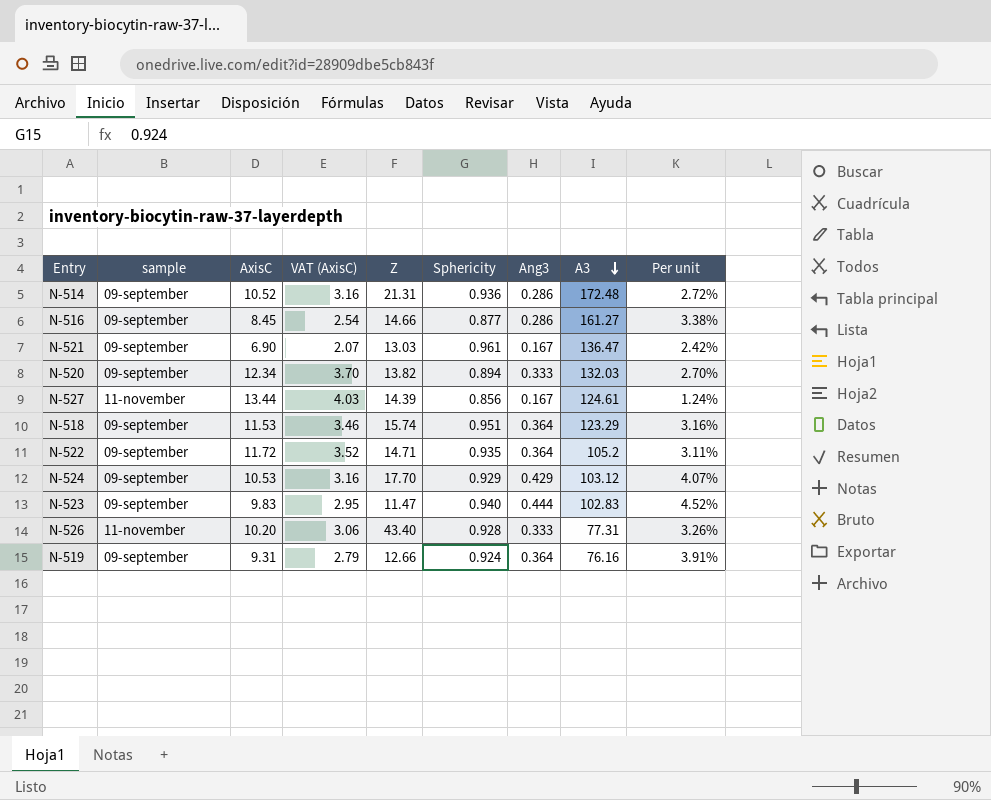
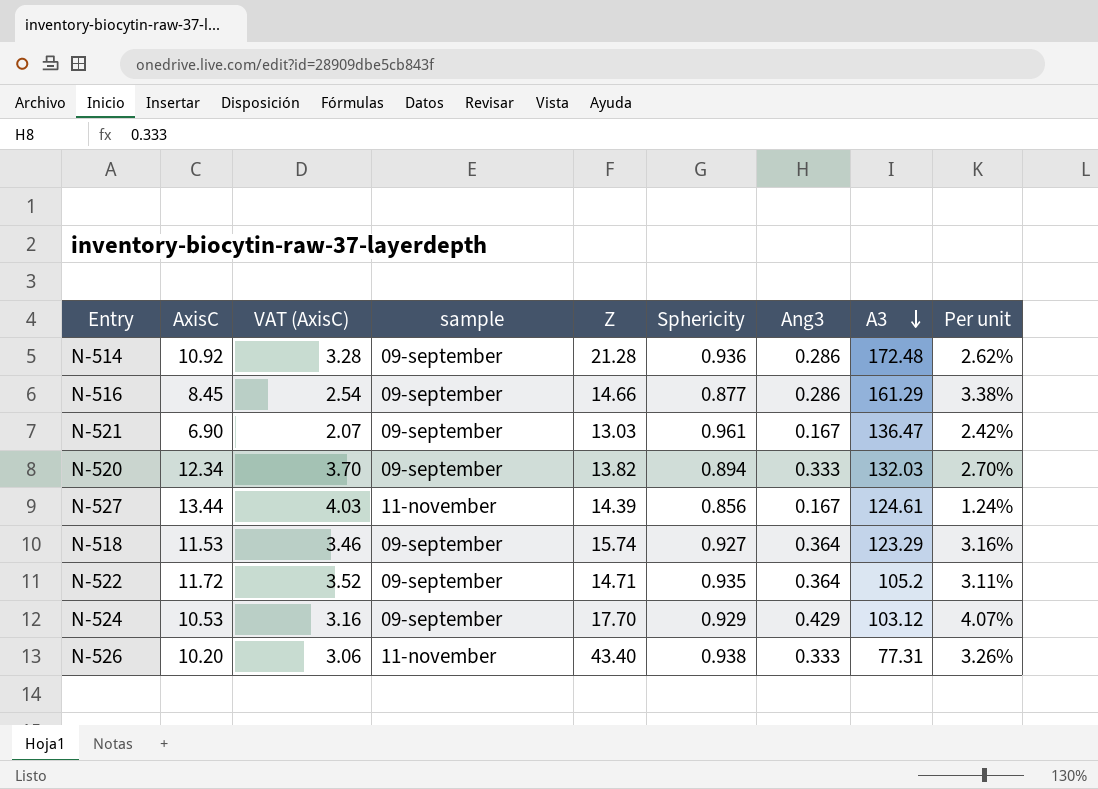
column sample | position: 2 -> 4
row N-523: 09-september | 9.83 | 2.95 | 11.47 | 0.940 | 0.444 | 102.83 | 4.52% -> none
row N-519: 09-september | 9.31 | 2.79 | 12.66 | 0.924 | 0.364 | 76.16 | 3.91% -> none
N-514 | AxisC: 10.52 -> 10.92
N-514 | VAT (AxisC): 3.16 -> 3.28
N-514 | Z: 21.31 -> 21.28
N-514 | Per unit: 2.72% -> 2.62%
N-516 | A3: 161.27 -> 161.29
N-518 | Sphericity: 0.951 -> 0.927
N-526 | Sphericity: 0.928 -> 0.938

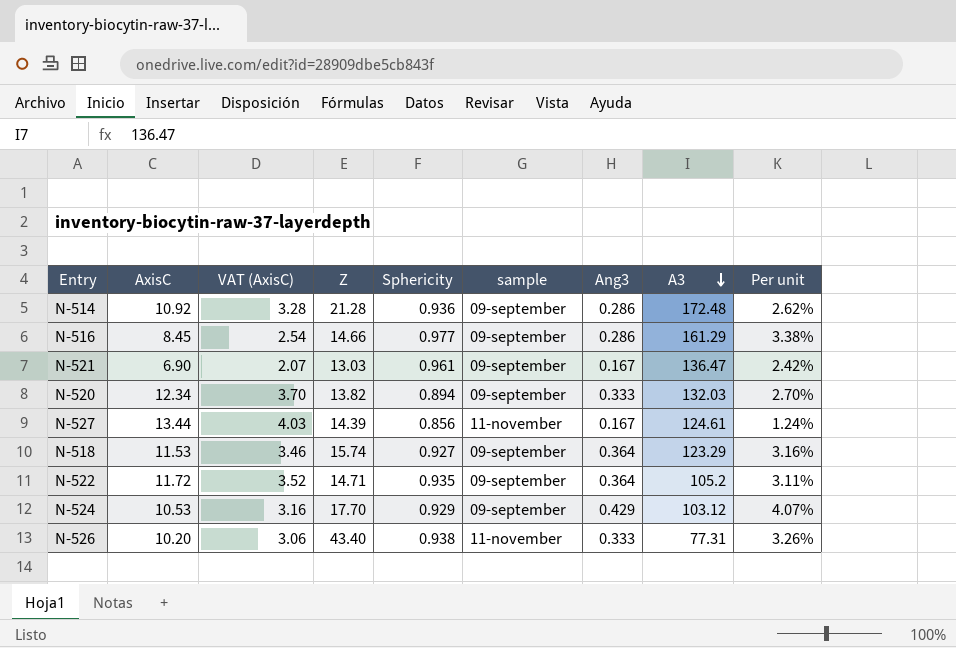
column sample | position: 4 -> 6
N-516 | Sphericity: 0.877 -> 0.977

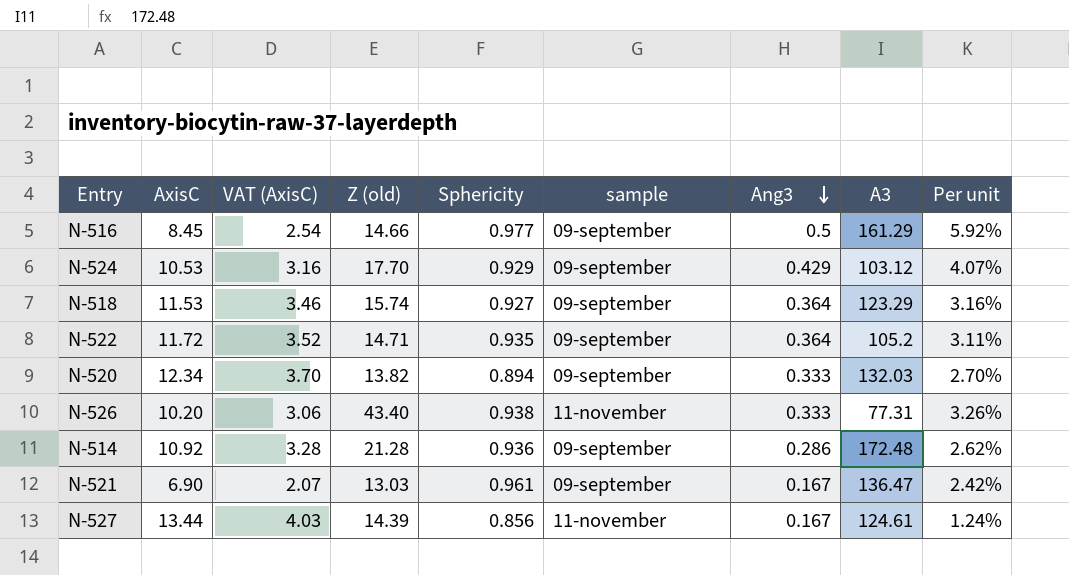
row order: A3 descending -> Ang3 descending
column name: Z -> Z (old)
N-516 | Ang3: 0.286 -> 0.5
N-516 | Per unit: 3.38% -> 5.92%

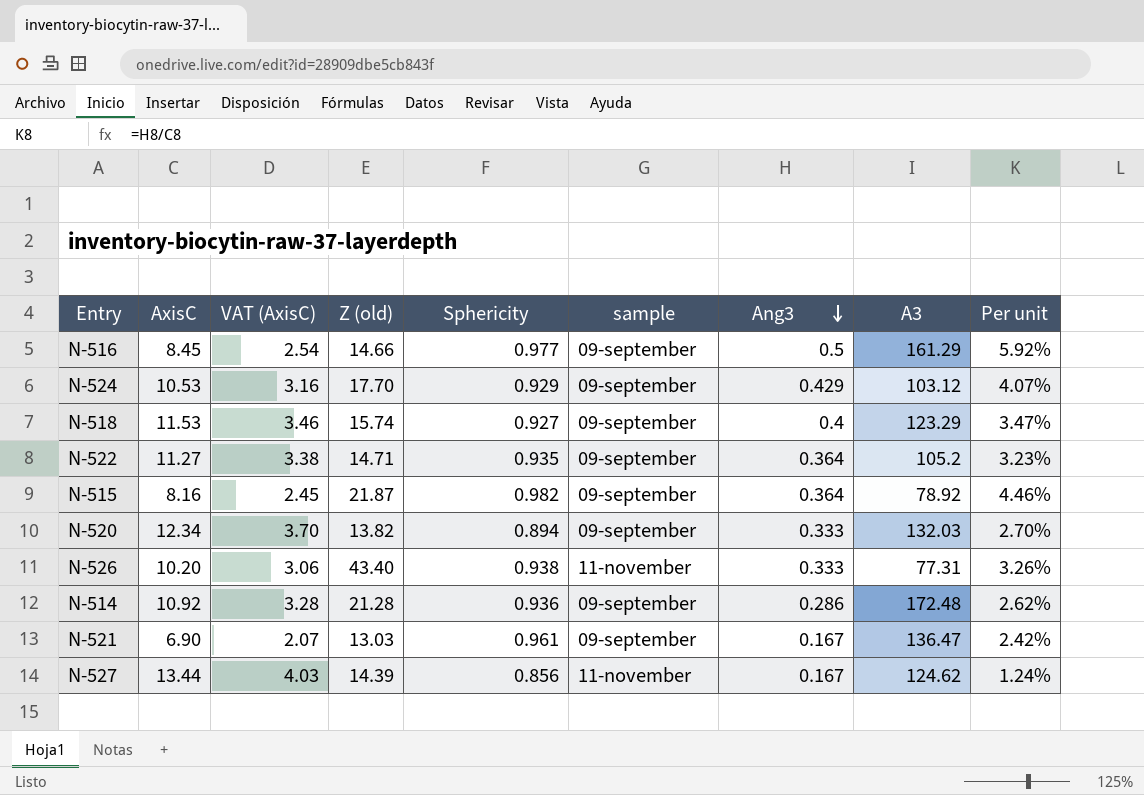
N-518 | Ang3: 0.364 -> 0.4
N-518 | Per unit: 3.16% -> 3.47%
N-522 | AxisC: 11.72 -> 11.27
N-522 | VAT (AxisC): 3.52 -> 3.38
N-522 | Per unit: 3.11% -> 3.23%
row N-515: none -> 8.16 | 2.45 | 21.87 | 0.982 | 09-september | 0.364 | 78.92 | 4.46%
N-527 | A3: 124.61 -> 124.62

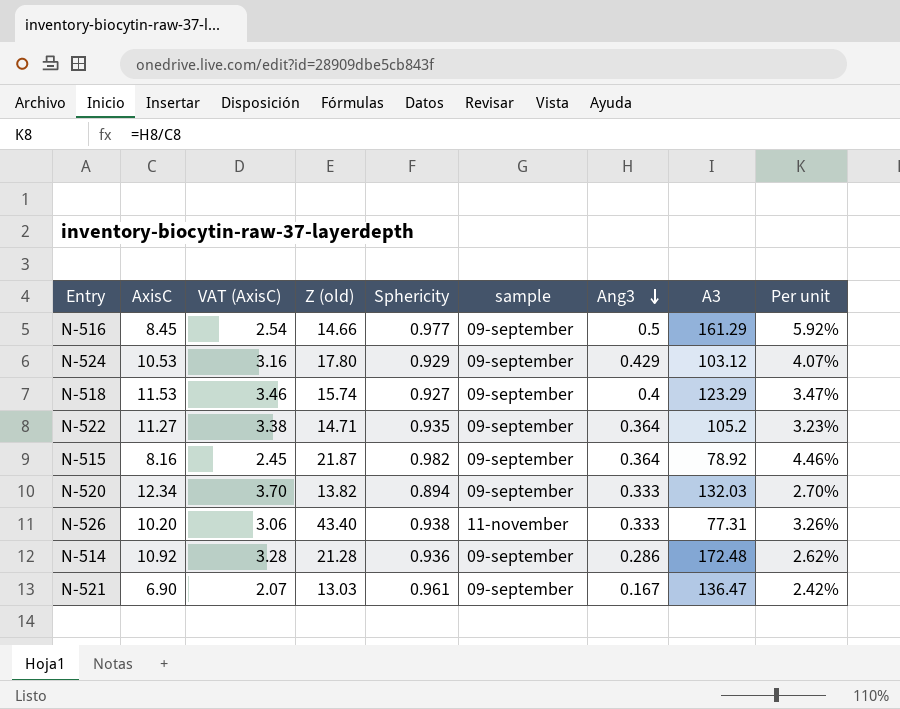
row N-527: 13.44 | 4.03 | 14.39 | 0.856 | 11-november | 0.167 | 124.62 | 1.24% -> none
N-524 | Z (old): 17.70 -> 17.80

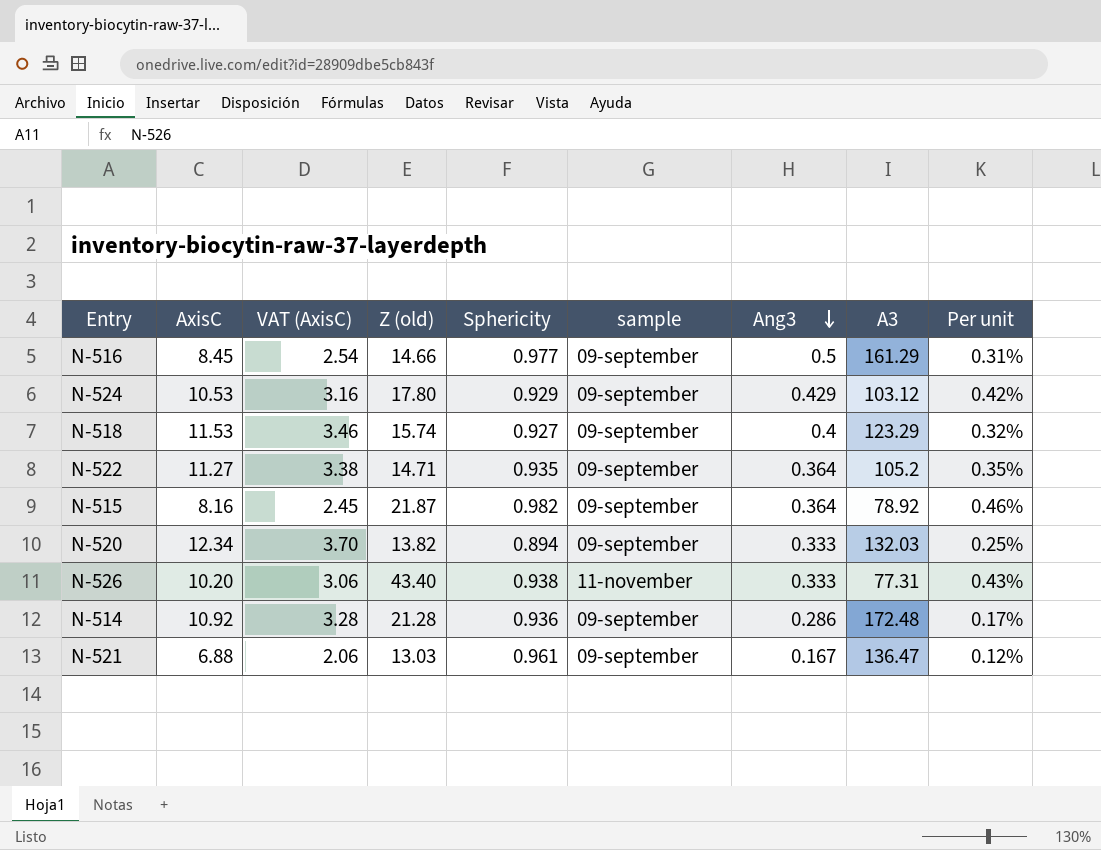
column Per unit | formula: [Ang3] / [AxisC] -> [Ang3] / [A3]
N-521 | AxisC: 6.90 -> 6.88
N-521 | VAT (AxisC): 2.07 -> 2.06

